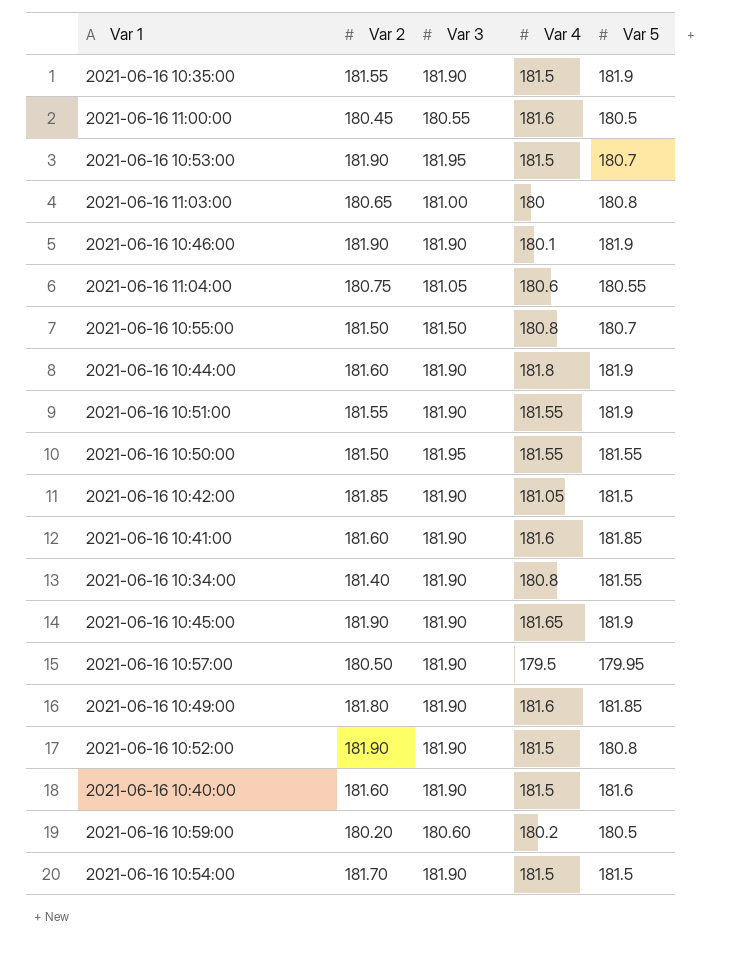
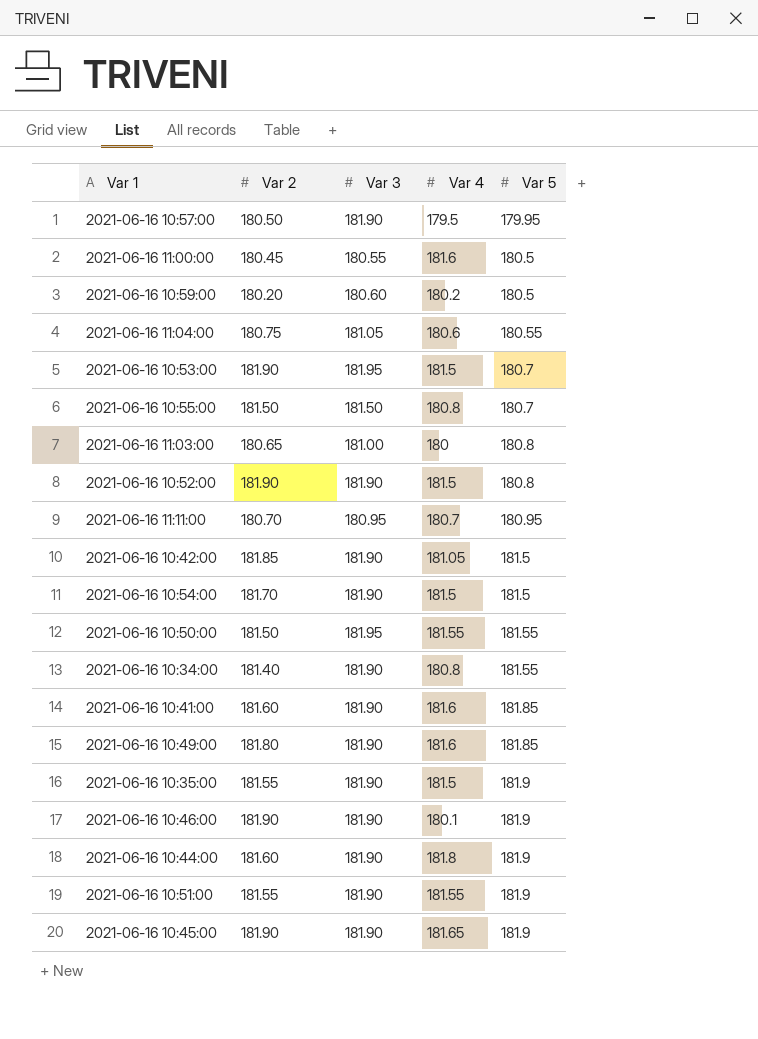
row order: none -> Var 5 ascending
row 2021-06-16 10:40:00: 181.60 | 181.90 | 181.5 | 181.6 -> none
row 2021-06-16 11:11:00: none -> 180.70 | 180.95 | 180.7 | 180.95

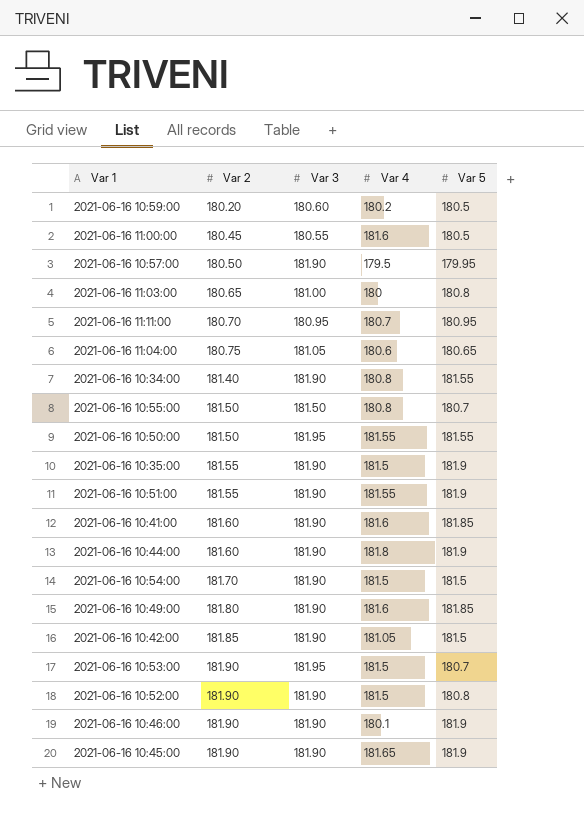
row order: Var 5 ascending -> Var 2 ascending
2021-06-16 11:04:00 | Var 5: 180.55 -> 180.65

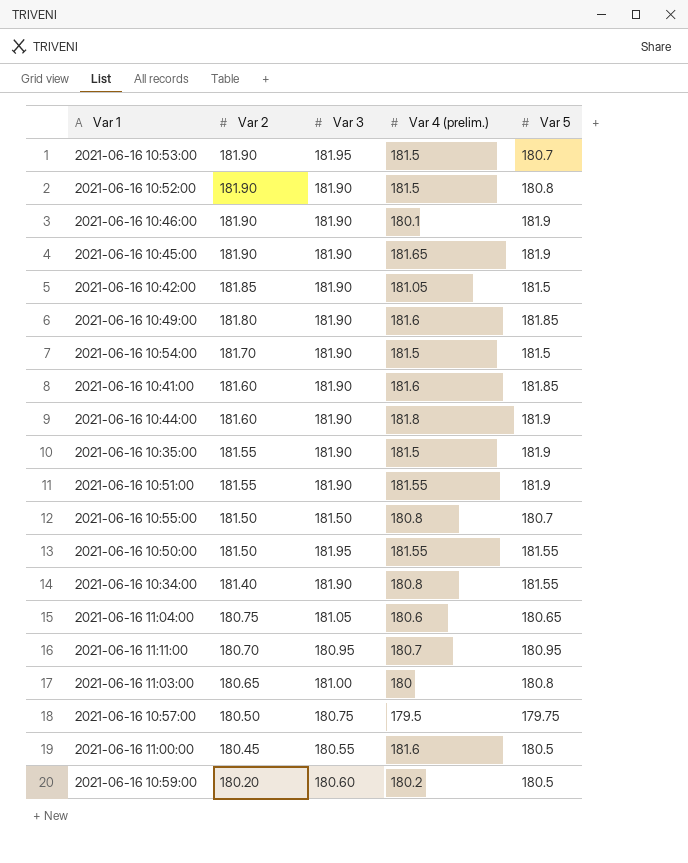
row order: Var 2 ascending -> Var 2 descending
column name: Var 4 -> Var 4 (prelim.)
2021-06-16 10:57:00 | Var 3: 181.90 -> 180.75
2021-06-16 10:57:00 | Var 5: 179.95 -> 179.75

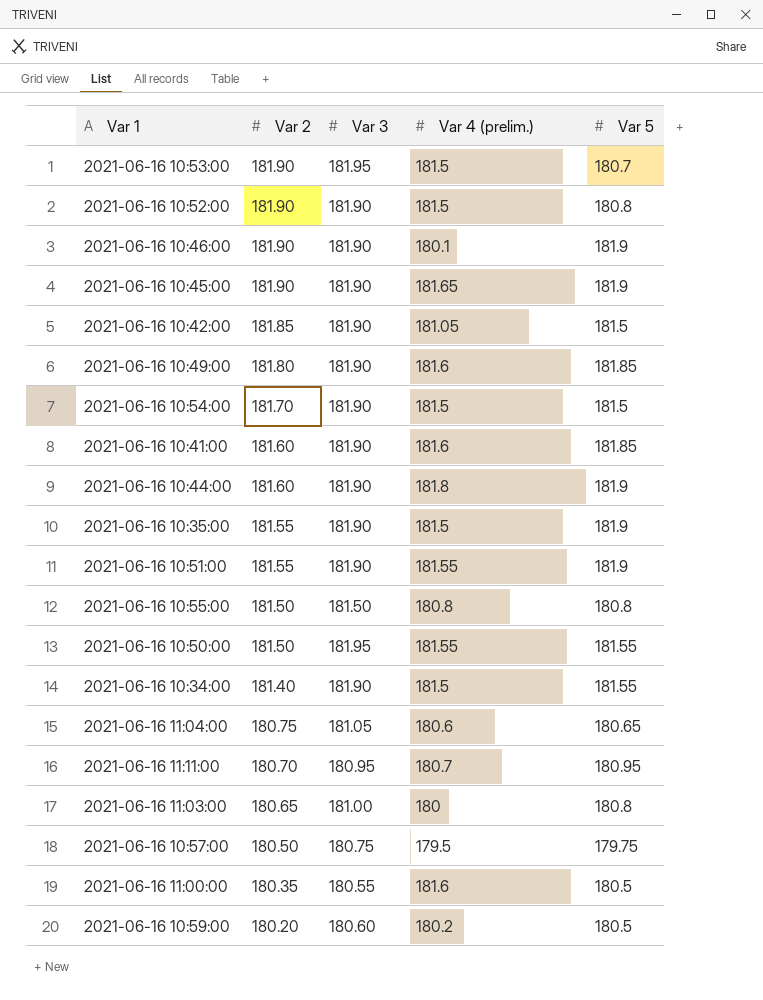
2021-06-16 10:55:00 | Var 5: 180.7 -> 180.8
2021-06-16 10:34:00 | Var 4 (prelim.): 180.8 -> 181.5
2021-06-16 11:00:00 | Var 2: 180.45 -> 180.35

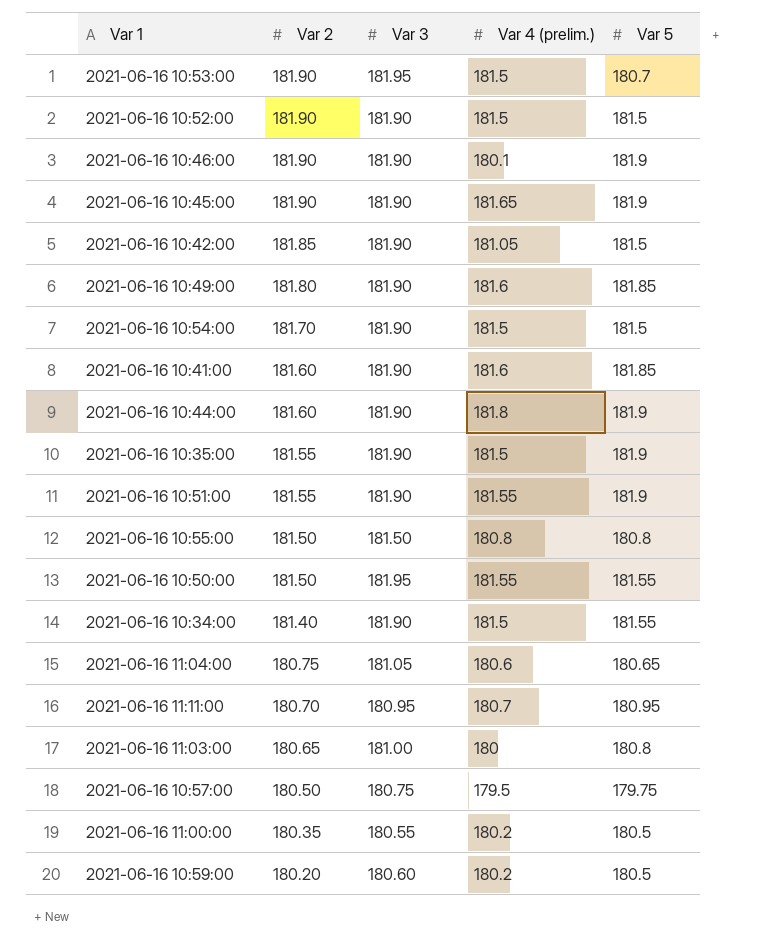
2021-06-16 10:52:00 | Var 5: 180.8 -> 181.5
2021-06-16 11:00:00 | Var 4 (prelim.): 181.6 -> 180.2

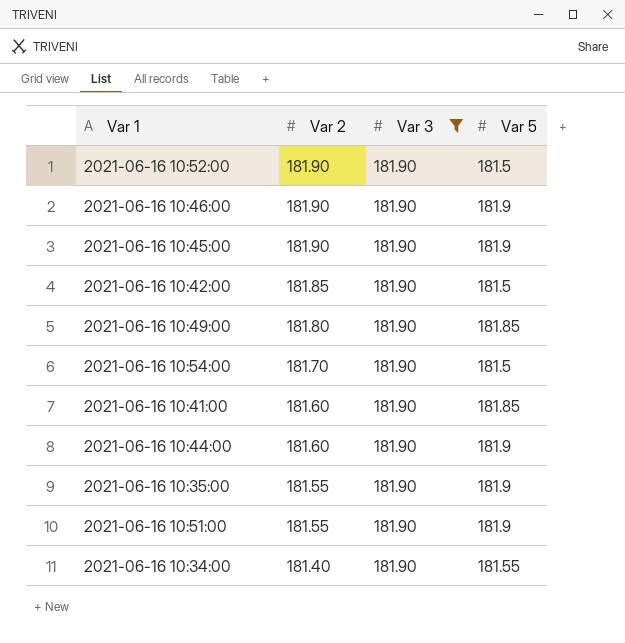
filter: none -> Var 3 = 181.90
column Var 4 (prelim.) | position: 4 -> none

